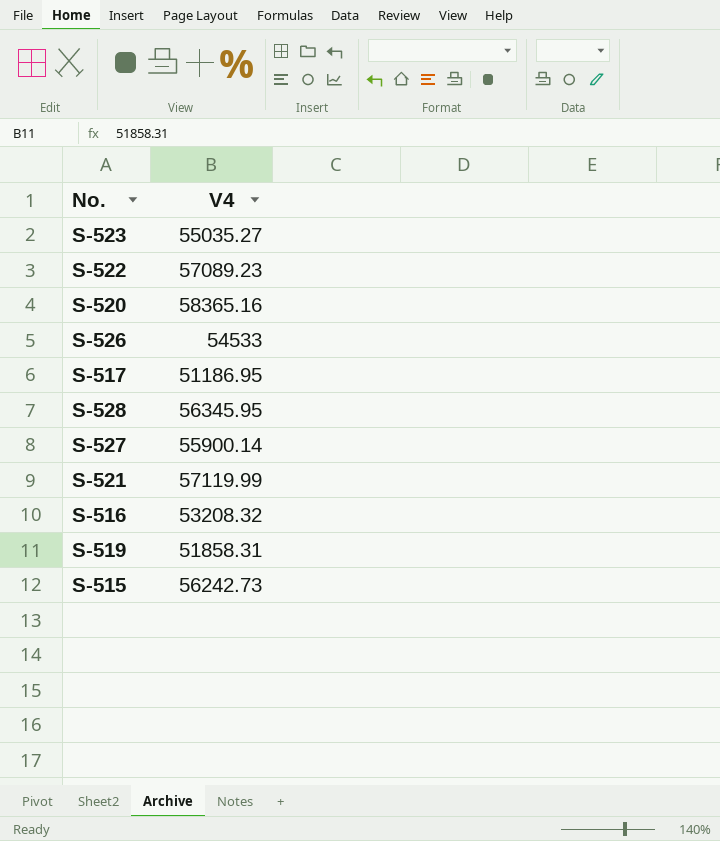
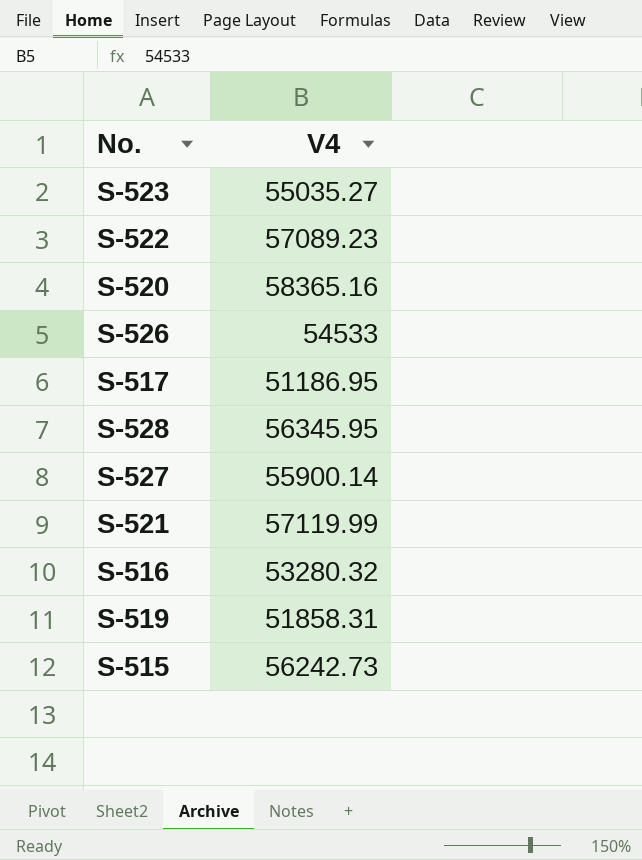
S-516 | V4: 53208.32 -> 53280.32

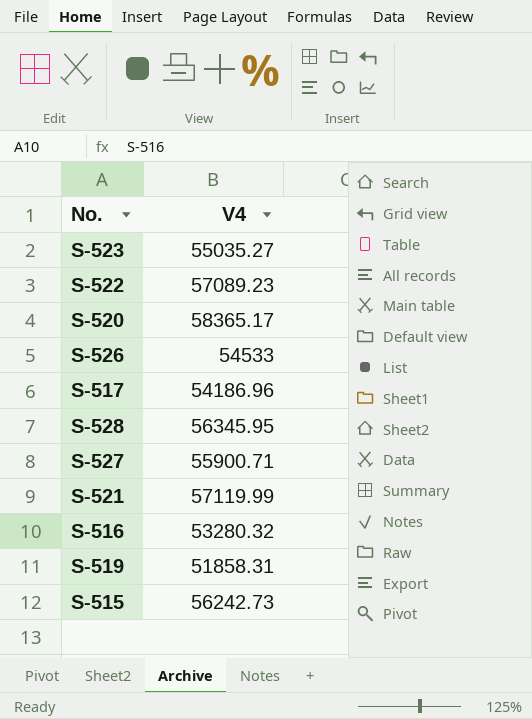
S-520 | V4: 58365.16 -> 58365.17
S-517 | V4: 51186.95 -> 54186.96
S-527 | V4: 55900.14 -> 55900.71

